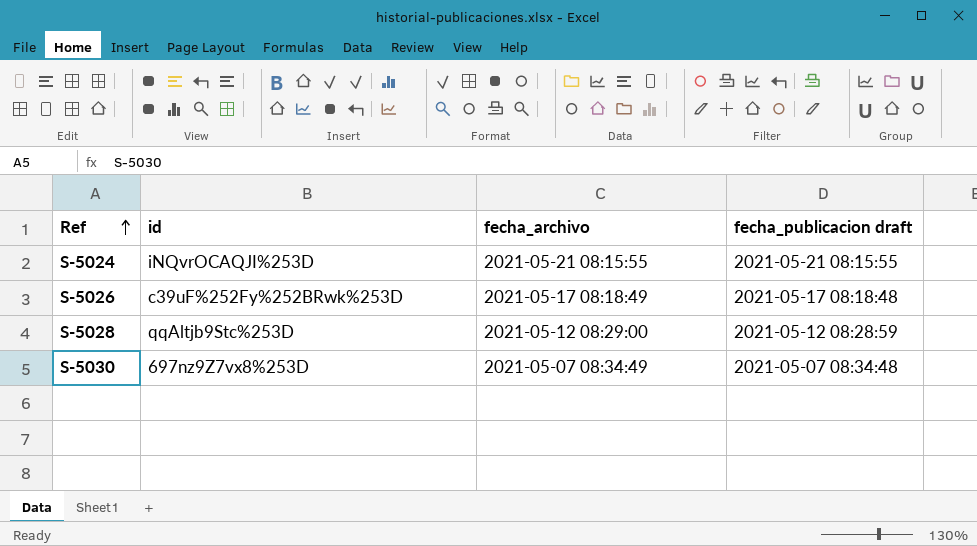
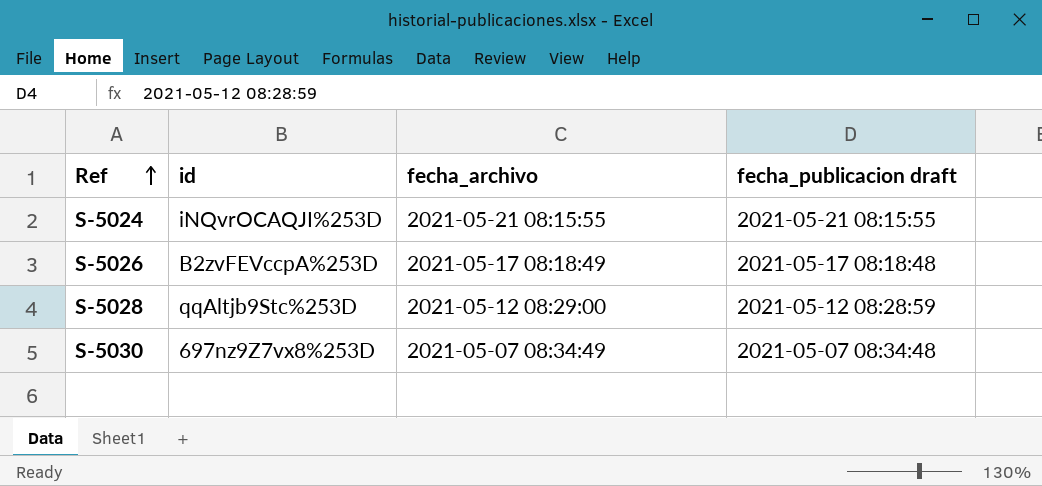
S-5026 | id: c39uF%252Fy%252BRwk%253D -> B2zvFEVccpA%253D

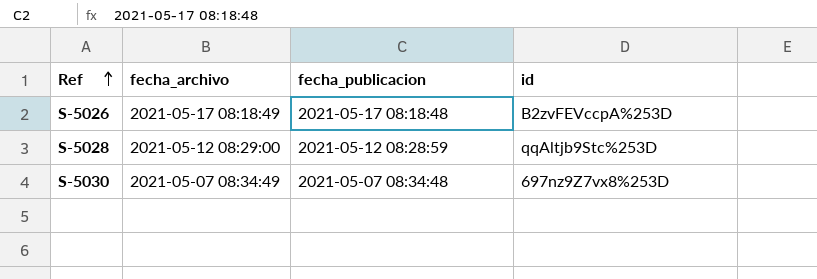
column name: fecha_publicacion draft -> fecha_publicacion
column id | position: 2 -> 4
row S-5024: iNQvrOCAQJI%253D | 2021-05-21 08:15:55 | 2021-05-21 08:15:55 -> none

